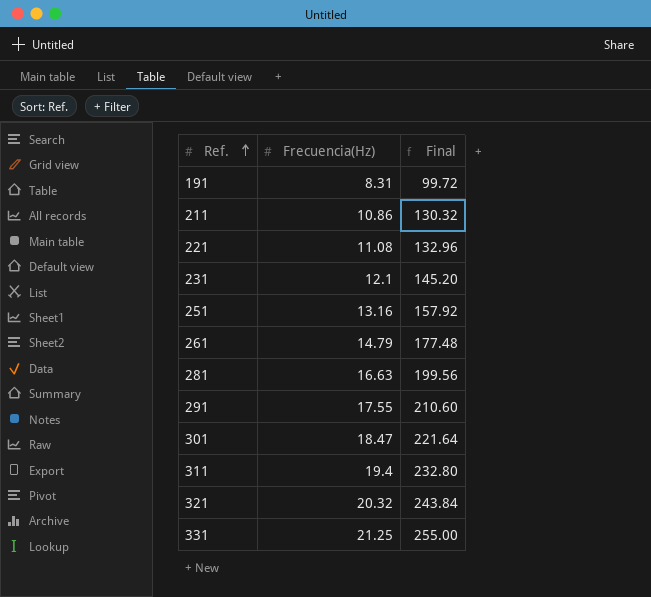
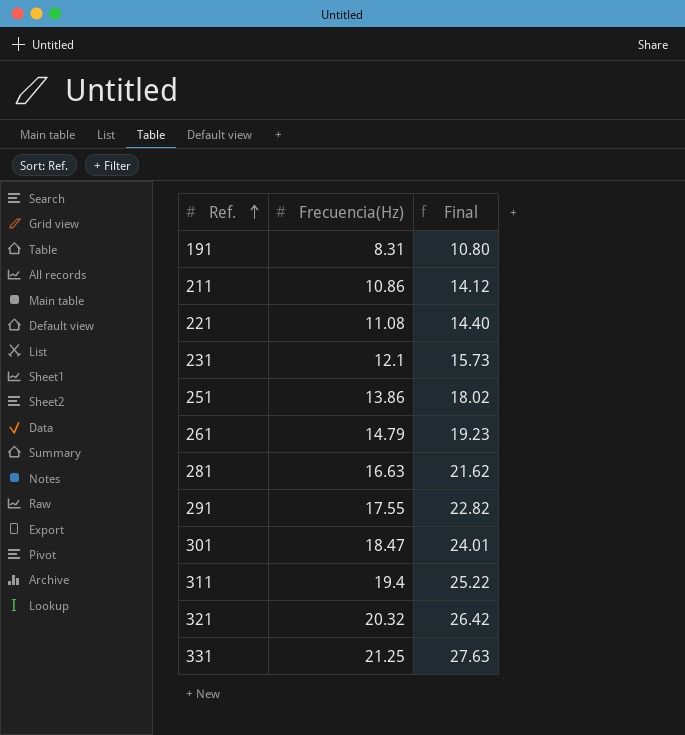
column Final | formula: [Frecuencia(Hz)] * 12 -> [Frecuencia(Hz)] * 1.3
251 | Frecuencia(Hz): 13.16 -> 13.86

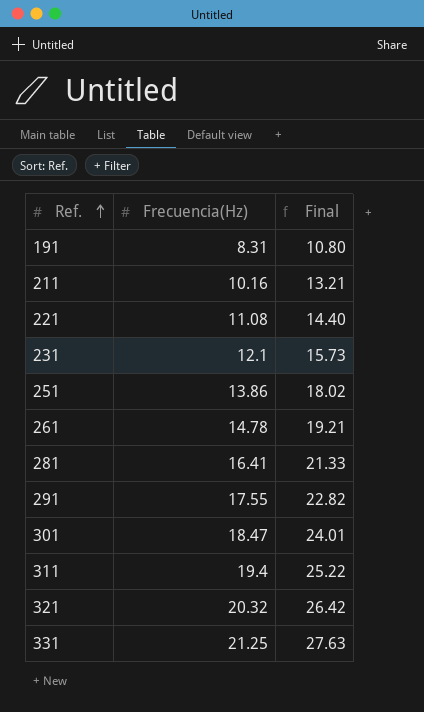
211 | Frecuencia(Hz): 10.86 -> 10.16
211 | Final: 14.12 -> 13.21
261 | Frecuencia(Hz): 14.79 -> 14.78
261 | Final: 19.23 -> 19.21
281 | Frecuencia(Hz): 16.63 -> 16.41
281 | Final: 21.62 -> 21.33

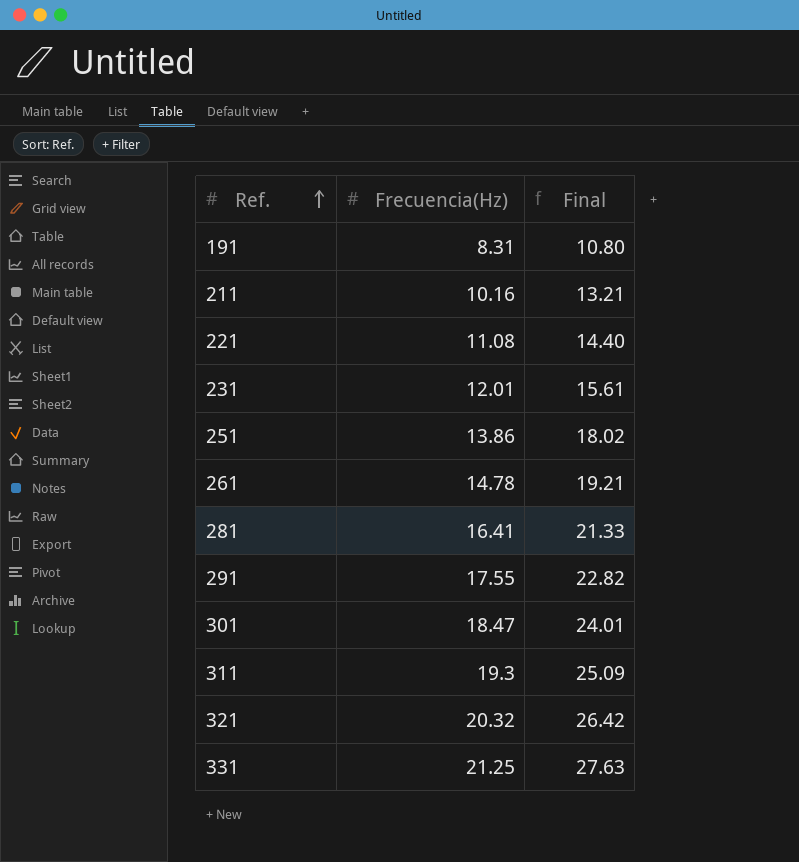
231 | Frecuencia(Hz): 12.1 -> 12.01
231 | Final: 15.73 -> 15.61
311 | Frecuencia(Hz): 19.4 -> 19.3
311 | Final: 25.22 -> 25.09

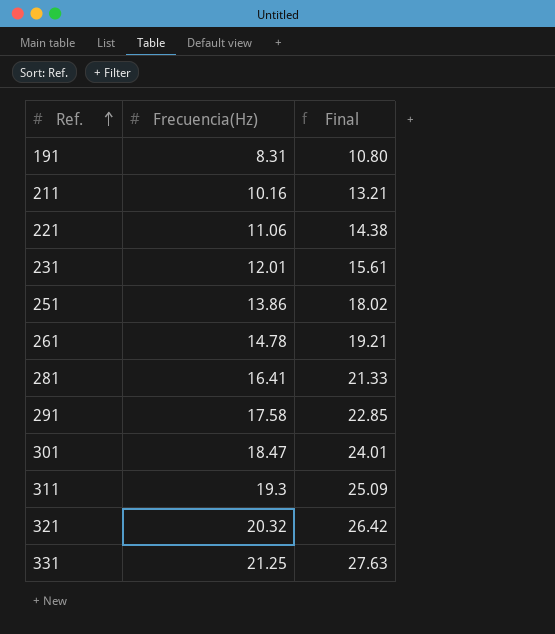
221 | Frecuencia(Hz): 11.08 -> 11.06
221 | Final: 14.40 -> 14.38
291 | Frecuencia(Hz): 17.55 -> 17.58
291 | Final: 22.82 -> 22.85

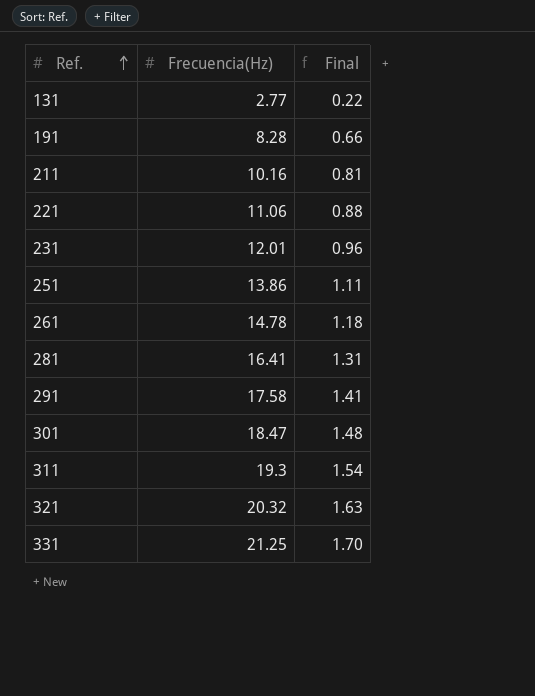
column Final | formula: [Frecuencia(Hz)] * 1.3 -> [Frecuencia(Hz)] * 0.08
row 131: none -> 2.77 | 0.22
191 | Frecuencia(Hz): 8.31 -> 8.28

